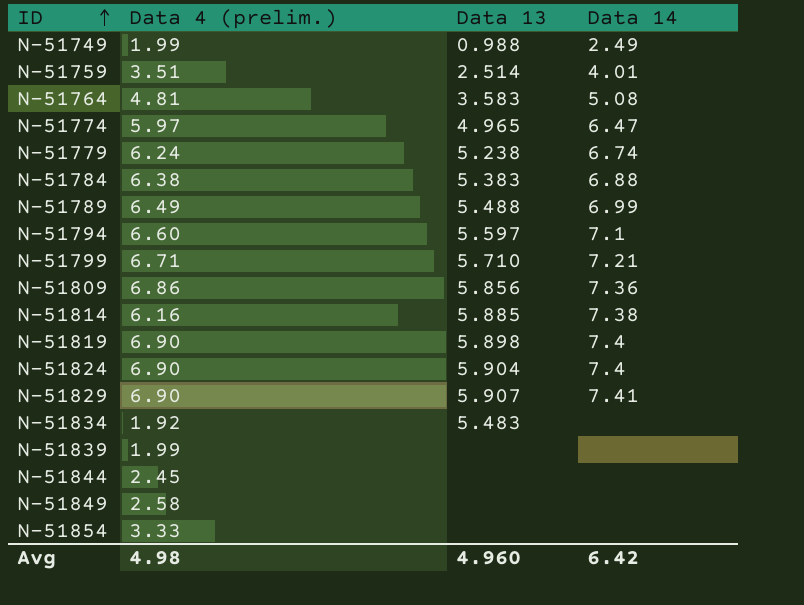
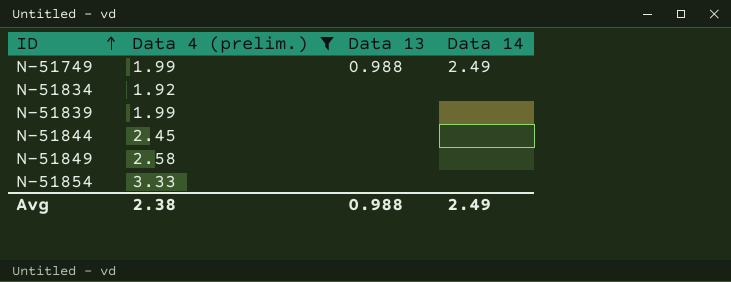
filter: none -> Data 4 (prelim.) <= 3.33
N-51834 | Data 13: 5.483 -> none
Avg | Data 4 (prelim.): 4.98 -> 2.38
Avg | Data 13: 4.960 -> 0.988
Avg | Data 14: 6.42 -> 2.49

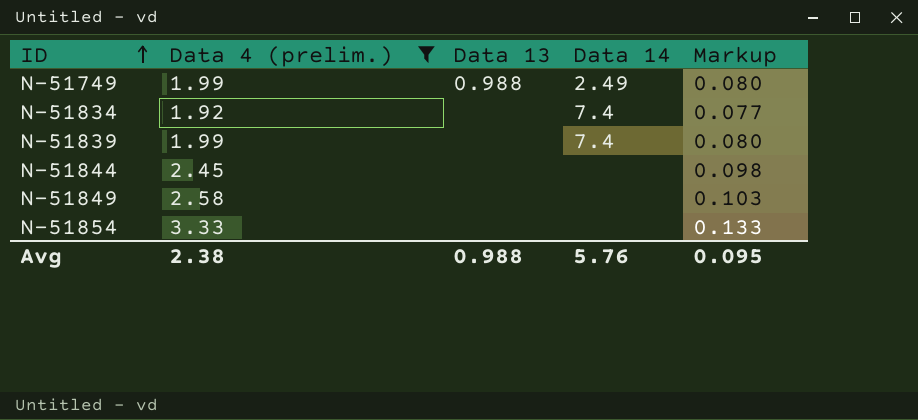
column Markup | formula: none -> [Data 4 (prelim.)] * 0.04
N-51834 | Data 14: none -> 7.4
N-51839 | Data 14: none -> 7.4
Avg | Data 14: 2.49 -> 5.76

